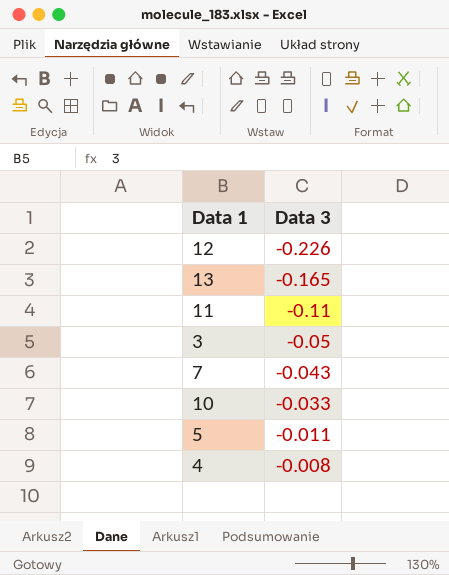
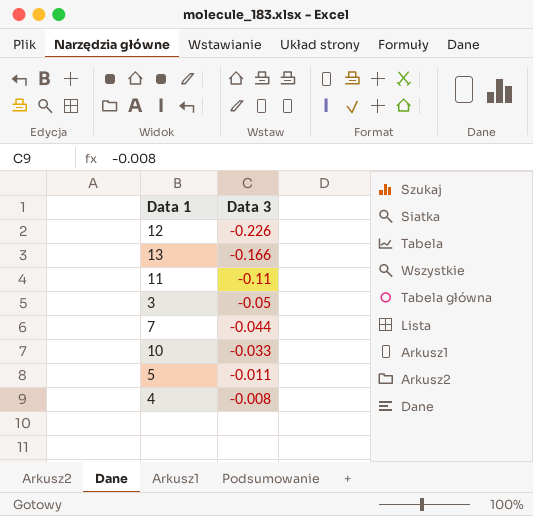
13 | Data 3: -0.165 -> -0.166
7 | Data 3: -0.043 -> -0.044

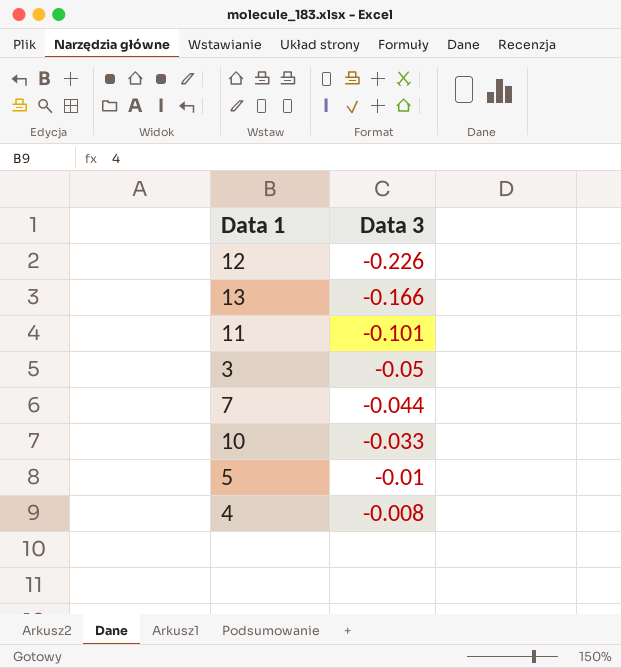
11 | Data 3: -0.11 -> -0.101
5 | Data 3: -0.011 -> -0.01

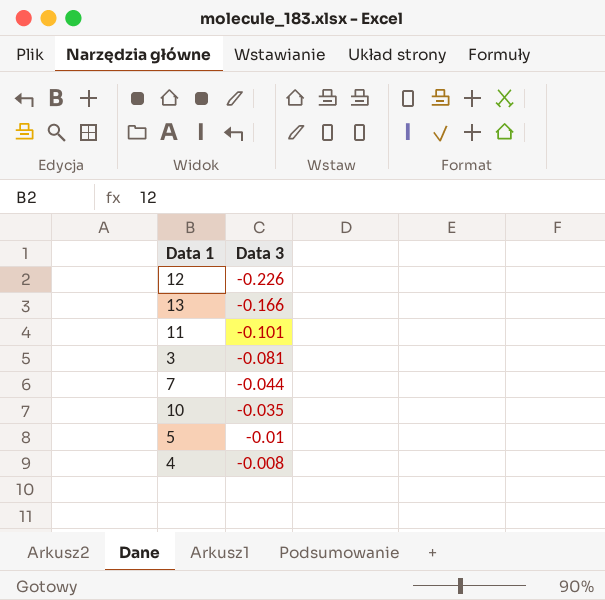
3 | Data 3: -0.05 -> -0.081
10 | Data 3: -0.033 -> -0.035

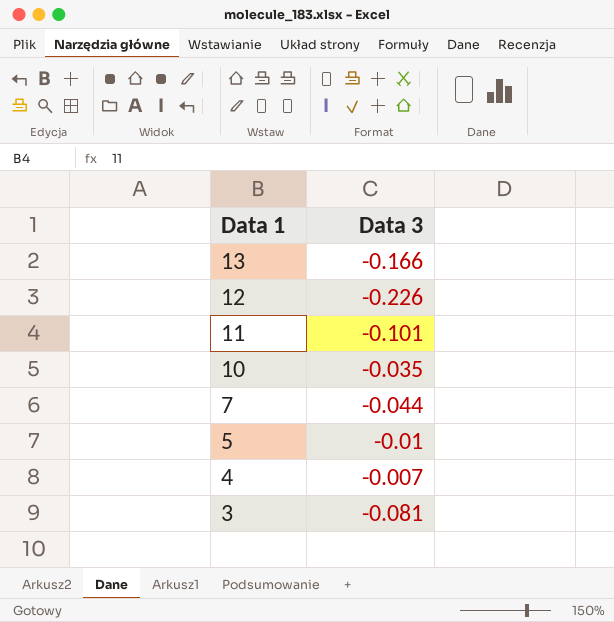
row order: Data 3 ascending -> Data 1 descending
4 | Data 3: -0.008 -> -0.007

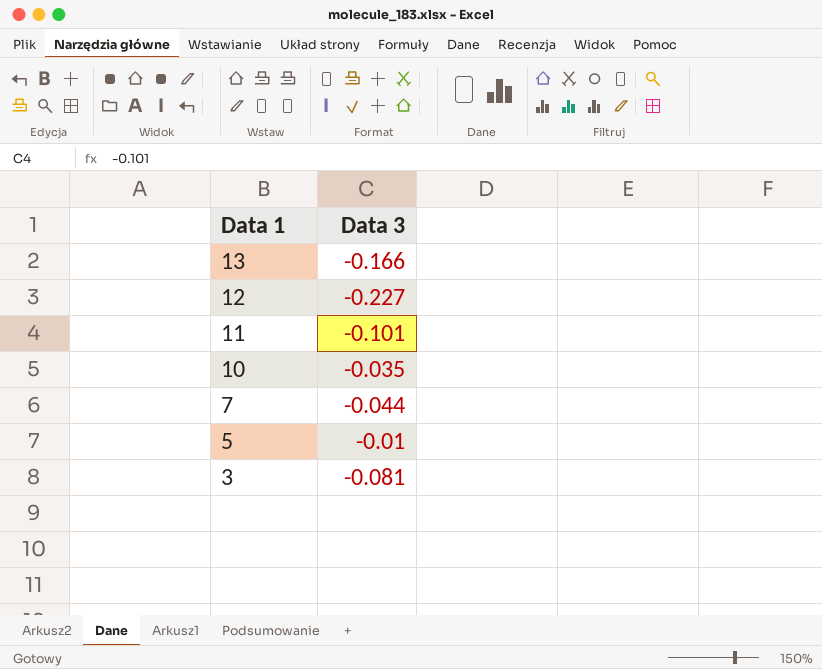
row 4: -0.007 -> none
12 | Data 3: -0.226 -> -0.227

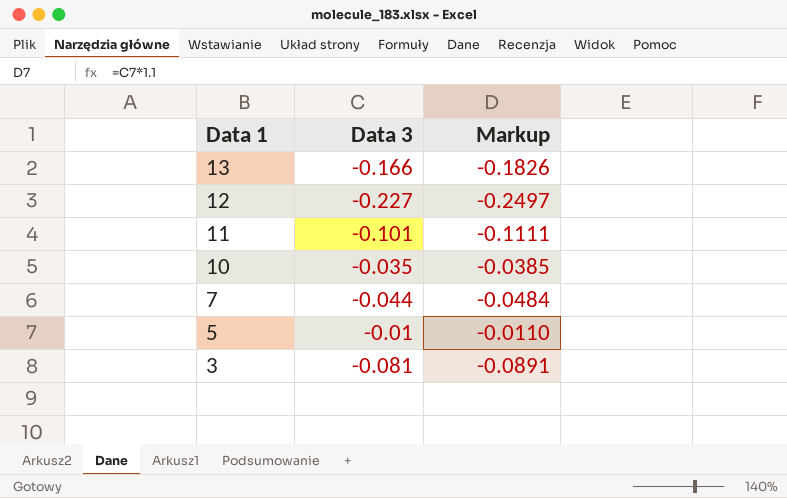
column Markup | formula: none -> [Data 3] * 1.1

